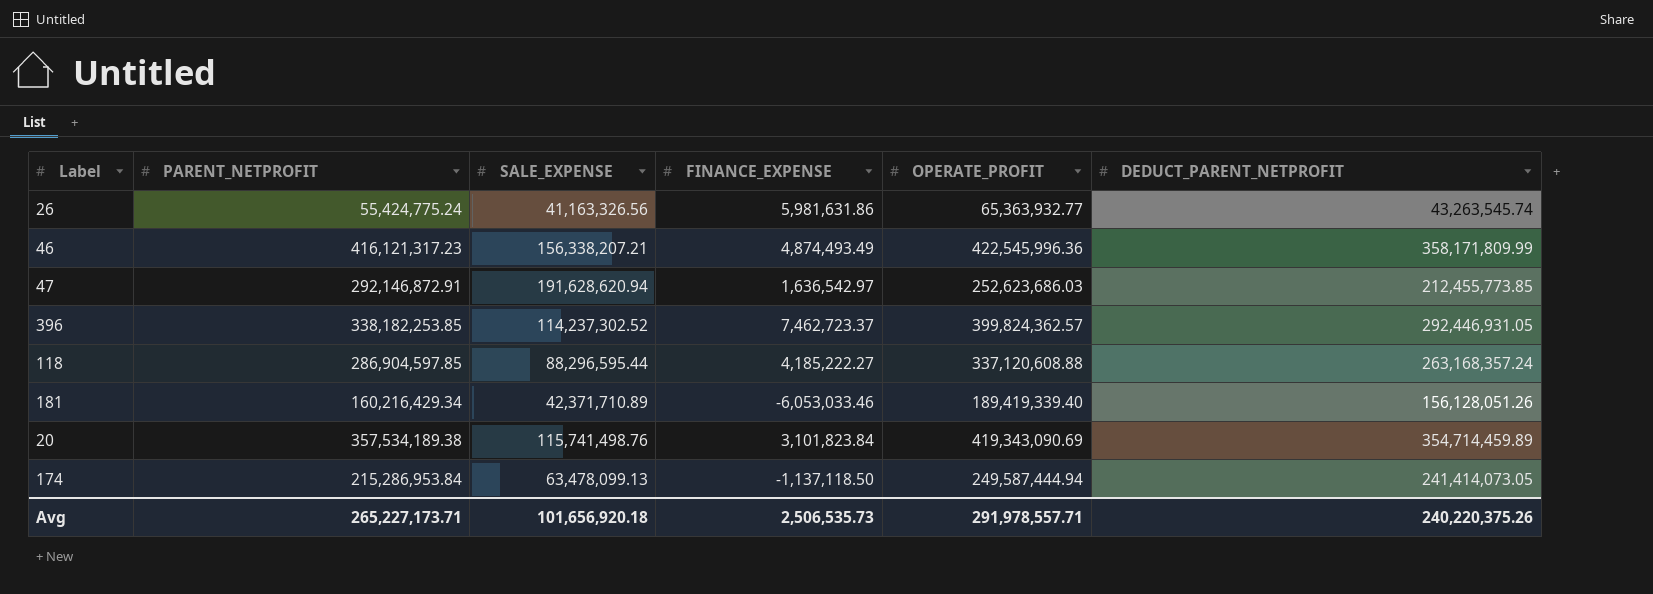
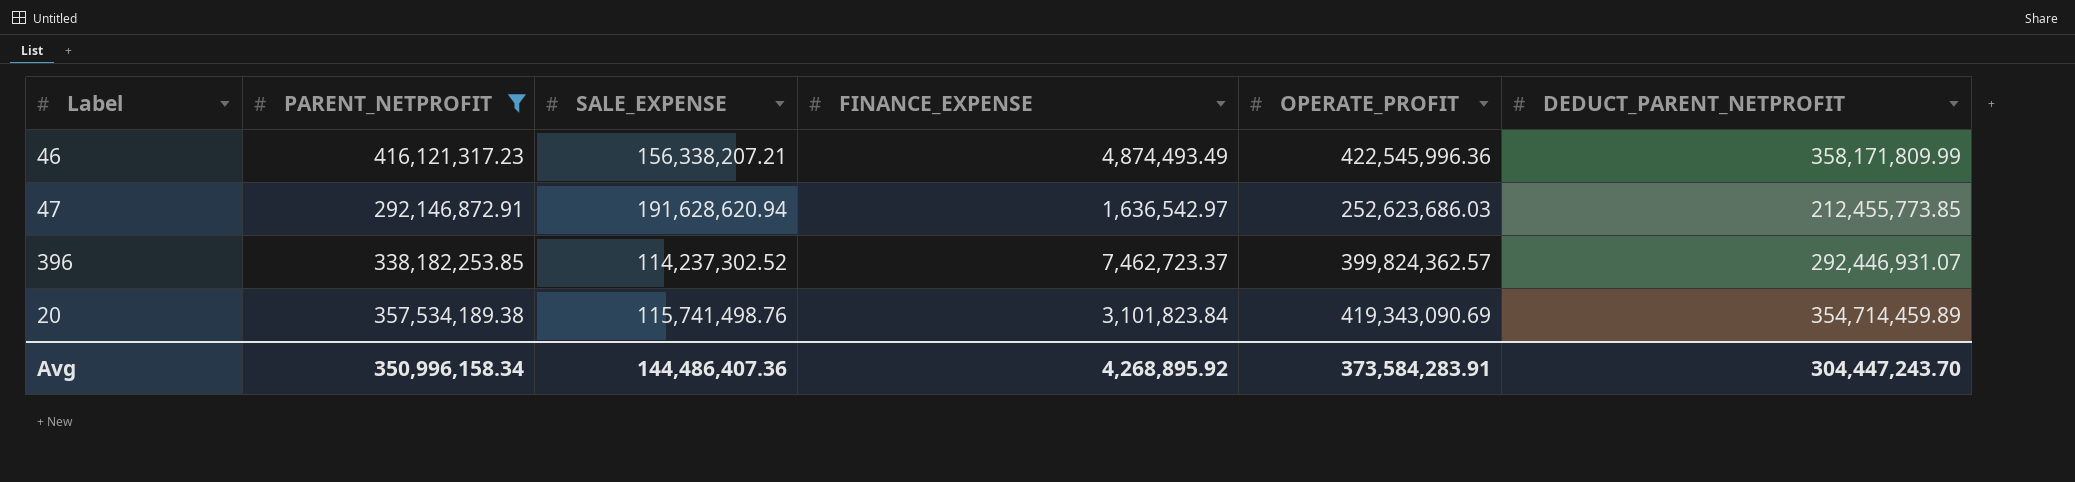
filter: none -> PARENT_NETPROFIT >= 292,146,872.91
396 | DEDUCT_PARENT_NETPROFIT: 292,446,931.05 -> 292,446,931.07
Avg | PARENT_NETPROFIT: 265,227,173.71 -> 350,996,158.34
Avg | SALE_EXPENSE: 101,656,920.18 -> 144,486,407.36
Avg | FINANCE_EXPENSE: 2,506,535.73 -> 4,268,895.92
Avg | OPERATE_PROFIT: 291,978,557.71 -> 373,584,283.91
Avg | DEDUCT_PARENT_NETPROFIT: 240,220,375.26 -> 304,447,243.70

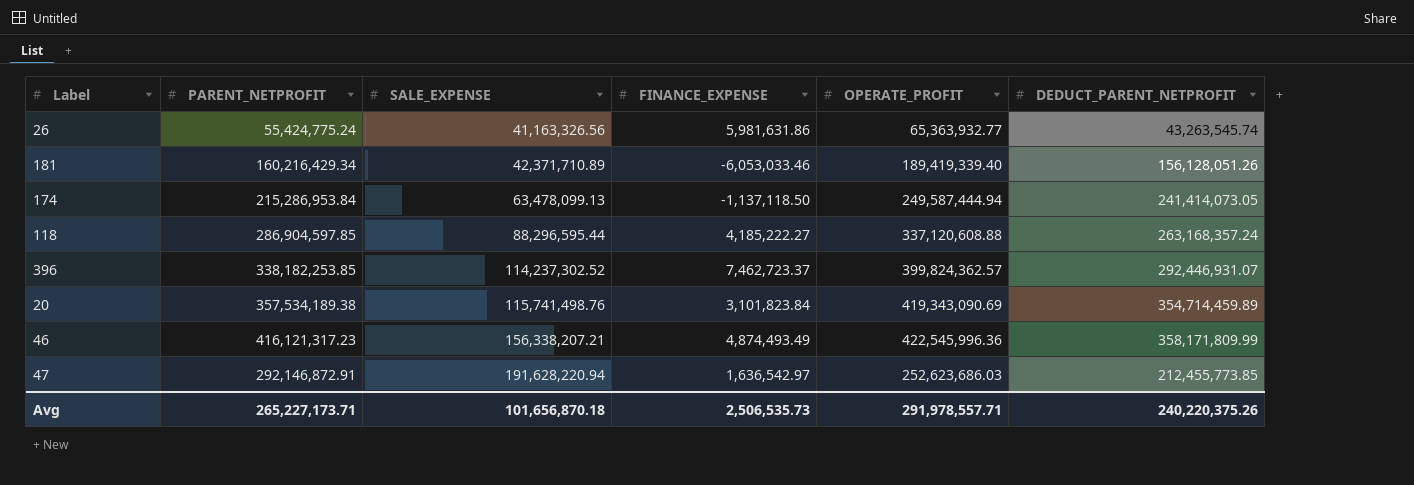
filter: PARENT_NETPROFIT >= 292,146,872.91 -> none
row order: none -> SALE_EXPENSE ascending
47 | SALE_EXPENSE: 191,628,620.94 -> 191,628,220.94
Avg | PARENT_NETPROFIT: 350,996,158.34 -> 265,227,173.71
Avg | SALE_EXPENSE: 144,486,407.36 -> 101,656,870.18
Avg | FINANCE_EXPENSE: 4,268,895.92 -> 2,506,535.73
Avg | OPERATE_PROFIT: 373,584,283.91 -> 291,978,557.71
Avg | DEDUCT_PARENT_NETPROFIT: 304,447,243.70 -> 240,220,375.26

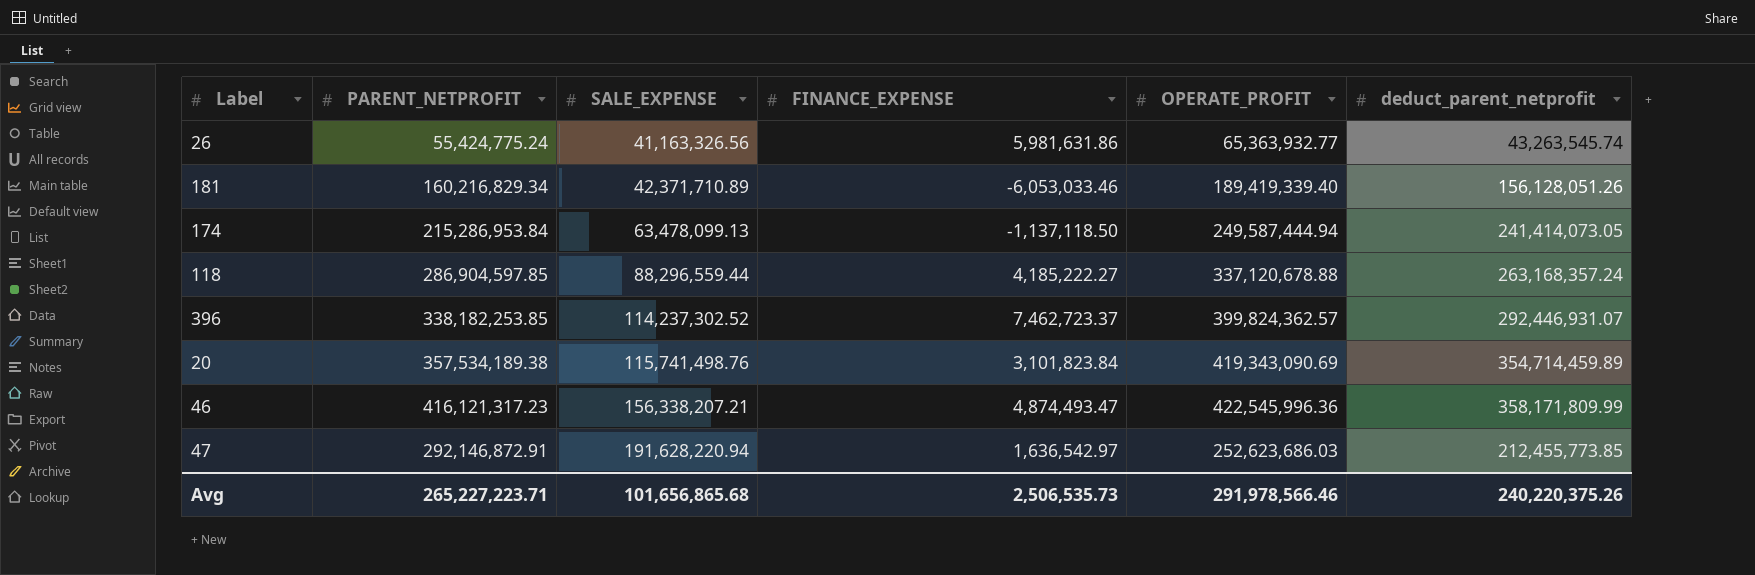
column name: DEDUCT_PARENT_NETPROFIT -> deduct_parent_netprofit
181 | PARENT_NETPROFIT: 160,216,429.34 -> 160,216,829.34
118 | SALE_EXPENSE: 88,296,595.44 -> 88,296,559.44
118 | OPERATE_PROFIT: 337,120,608.88 -> 337,120,678.88
46 | FINANCE_EXPENSE: 4,874,493.49 -> 4,874,493.47
Avg | PARENT_NETPROFIT: 265,227,173.71 -> 265,227,223.71
Avg | SALE_EXPENSE: 101,656,870.18 -> 101,656,865.68
Avg | OPERATE_PROFIT: 291,978,557.71 -> 291,978,566.46

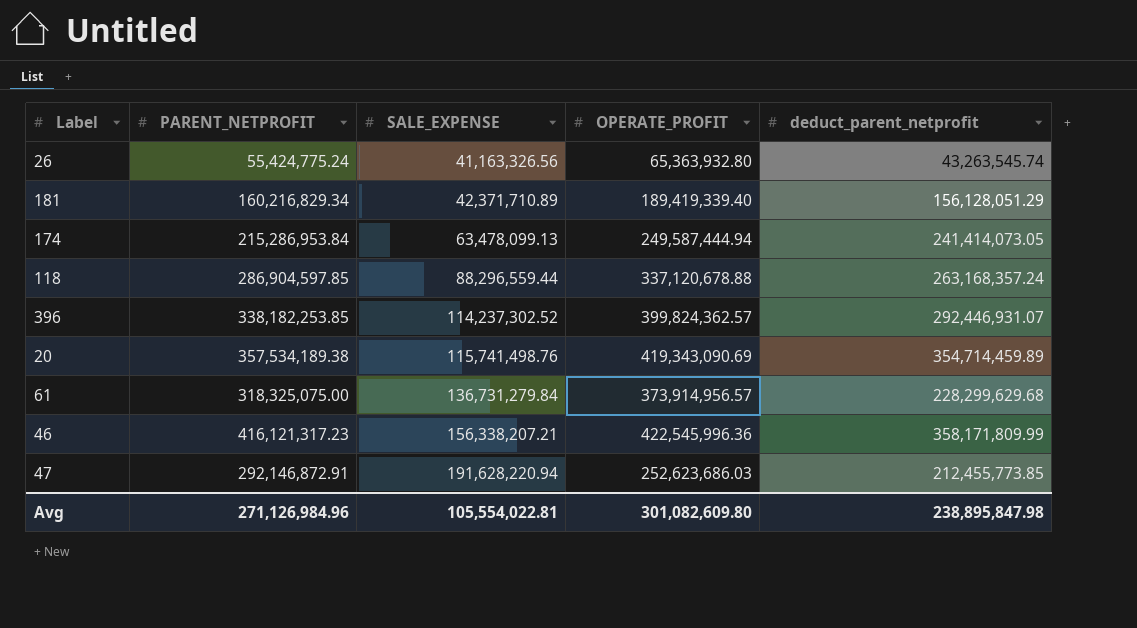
column FINANCE_EXPENSE | position: 4 -> none
26 | OPERATE_PROFIT: 65,363,932.77 -> 65,363,932.80
181 | deduct_parent_netprofit: 156,128,051.26 -> 156,128,051.29
row 61: none -> 318,325,075.00 | 136,731,279.84 | 373,914,956.57 | 228,299,629.68
Avg | PARENT_NETPROFIT: 265,227,223.71 -> 271,126,984.96
Avg | SALE_EXPENSE: 101,656,865.68 -> 105,554,022.81
Avg | OPERATE_PROFIT: 291,978,566.46 -> 301,082,609.80
Avg | deduct_parent_netprofit: 240,220,375.26 -> 238,895,847.98

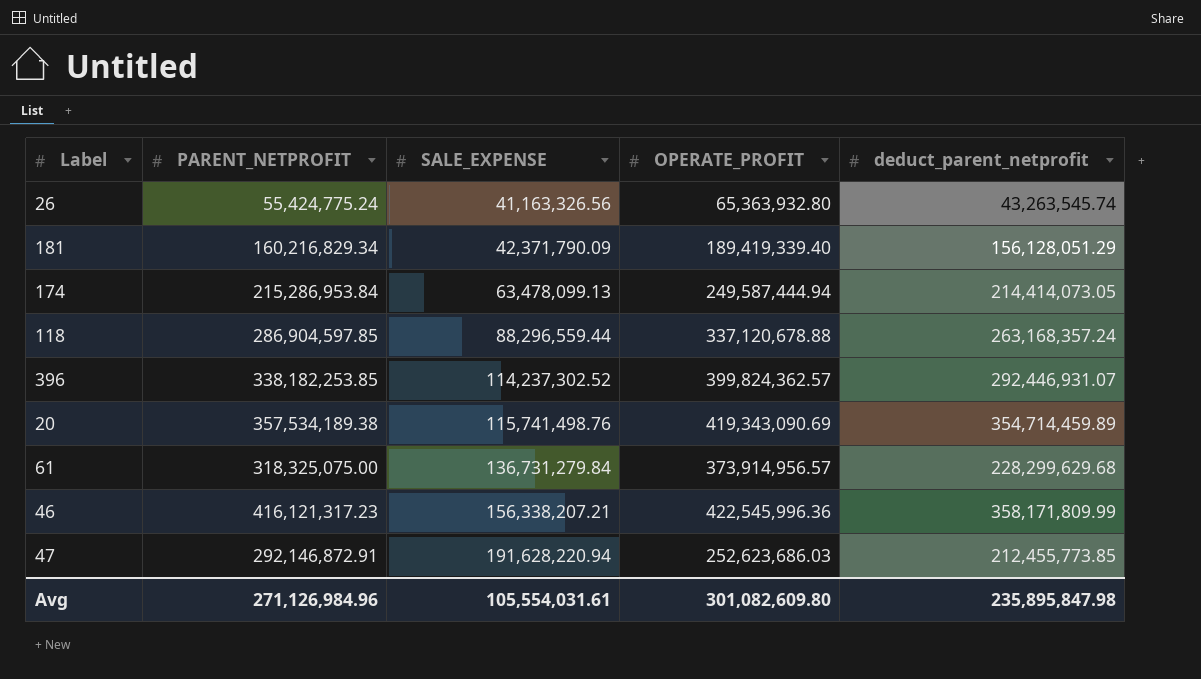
181 | SALE_EXPENSE: 42,371,710.89 -> 42,371,790.09
174 | deduct_parent_netprofit: 241,414,073.05 -> 214,414,073.05
Avg | SALE_EXPENSE: 105,554,022.81 -> 105,554,031.61
Avg | deduct_parent_netprofit: 238,895,847.98 -> 235,895,847.98

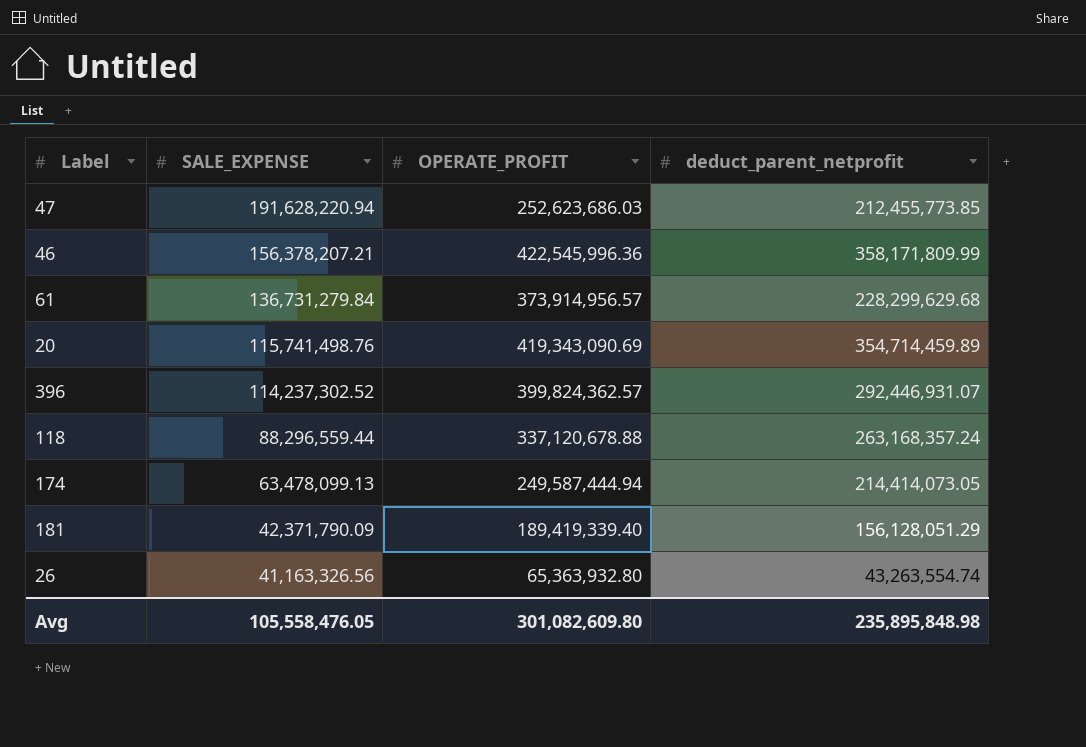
row order: SALE_EXPENSE ascending -> SALE_EXPENSE descending
column PARENT_NETPROFIT | position: 2 -> none
46 | SALE_EXPENSE: 156,338,207.21 -> 156,378,207.21
26 | deduct_parent_netprofit: 43,263,545.74 -> 43,263,554.74
Avg | SALE_EXPENSE: 105,554,031.61 -> 105,558,476.05
Avg | deduct_parent_netprofit: 235,895,847.98 -> 235,895,848.98

